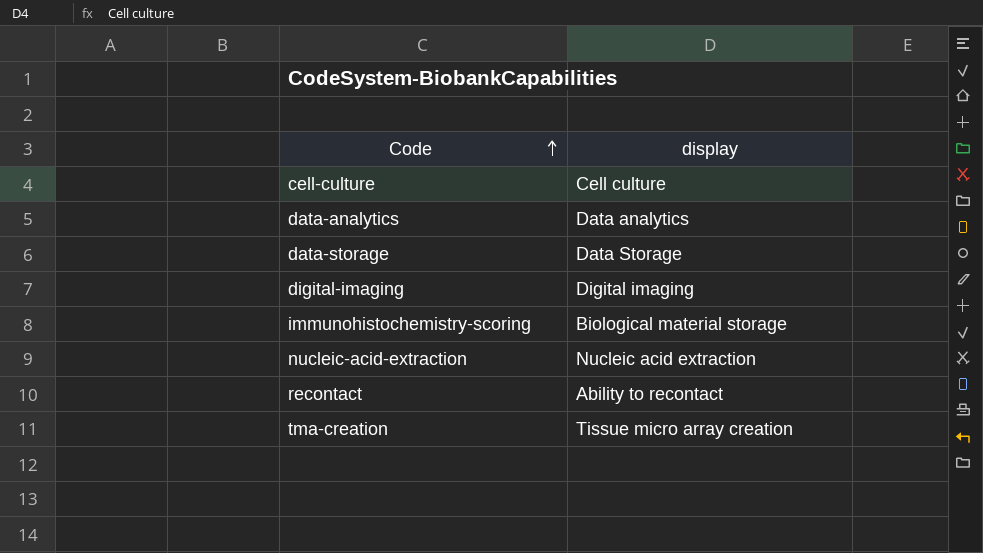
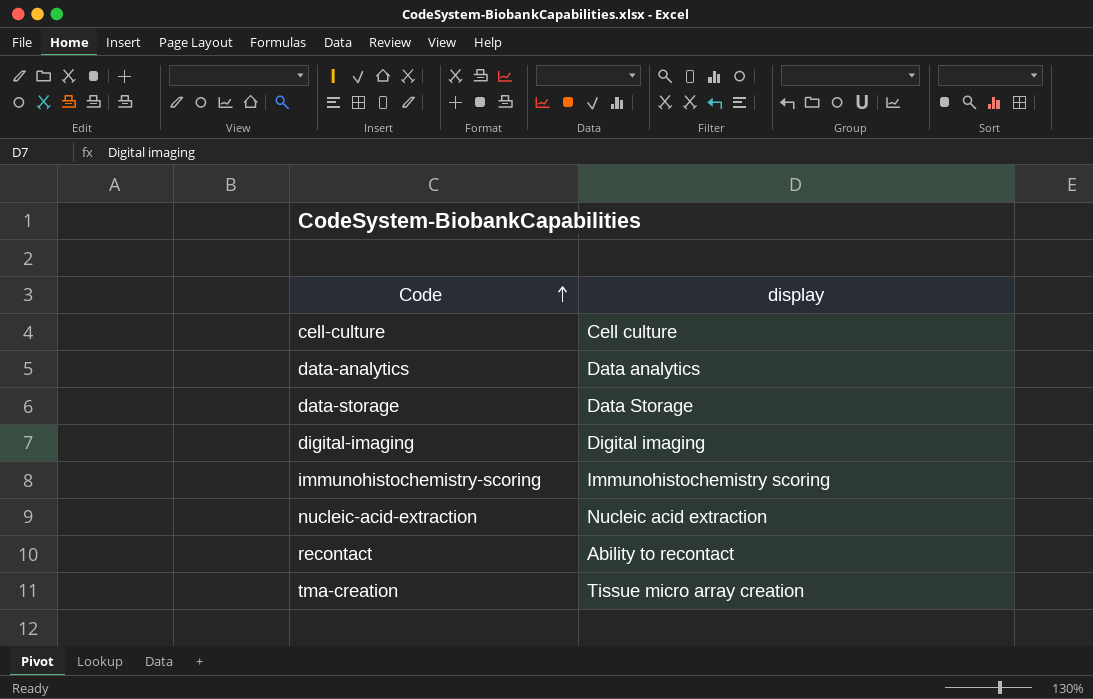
immunohistochemistry-scoring | display: Biological material storage -> Immunohistochemistry scoring

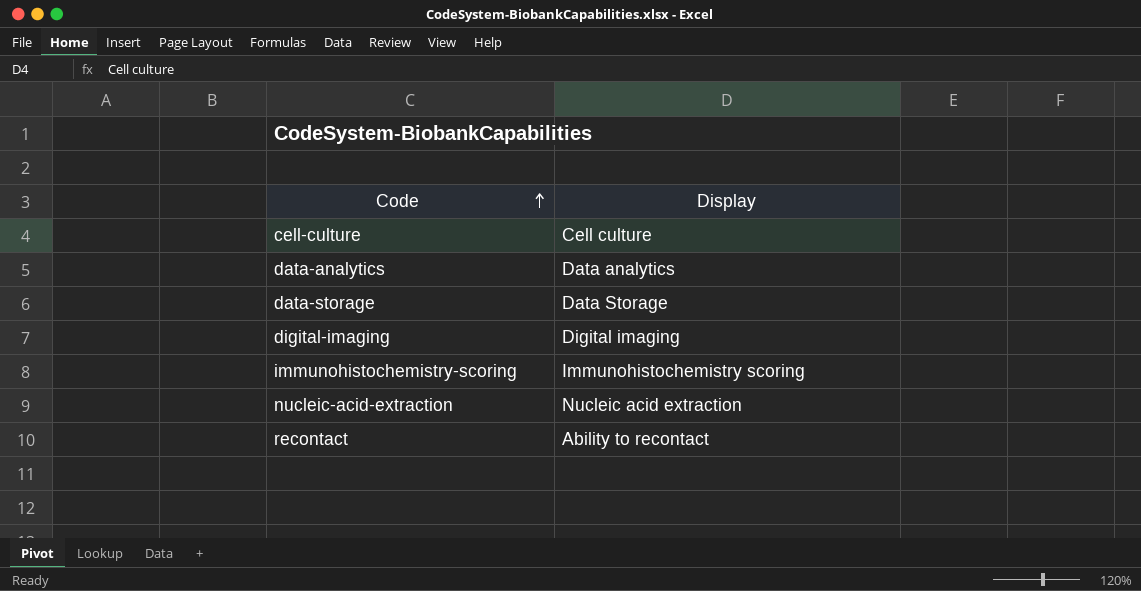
column name: display -> Display
row tma-creation: Tissue micro array creation -> none

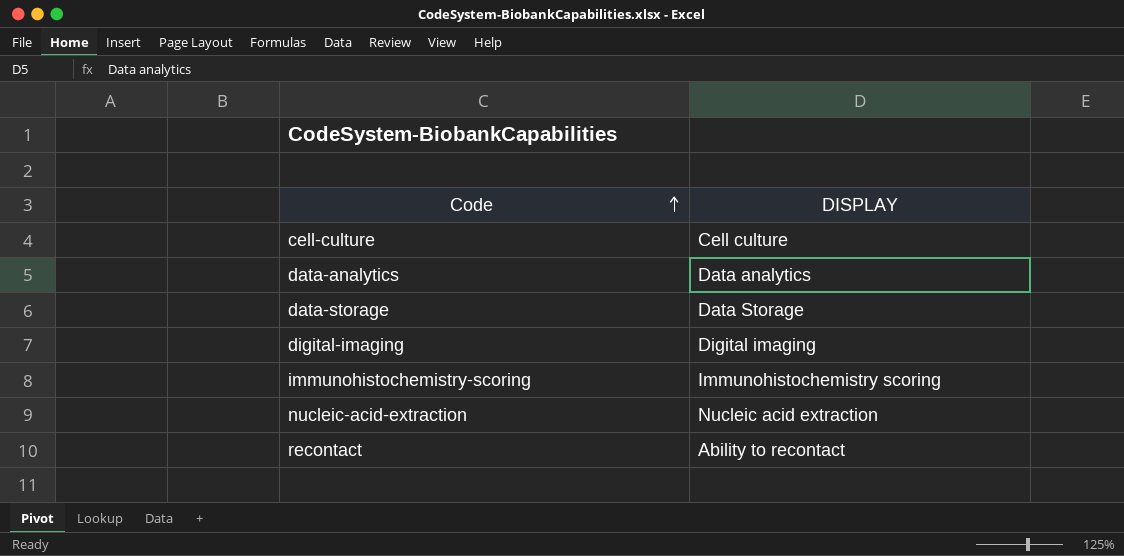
column name: Display -> DISPLAY

